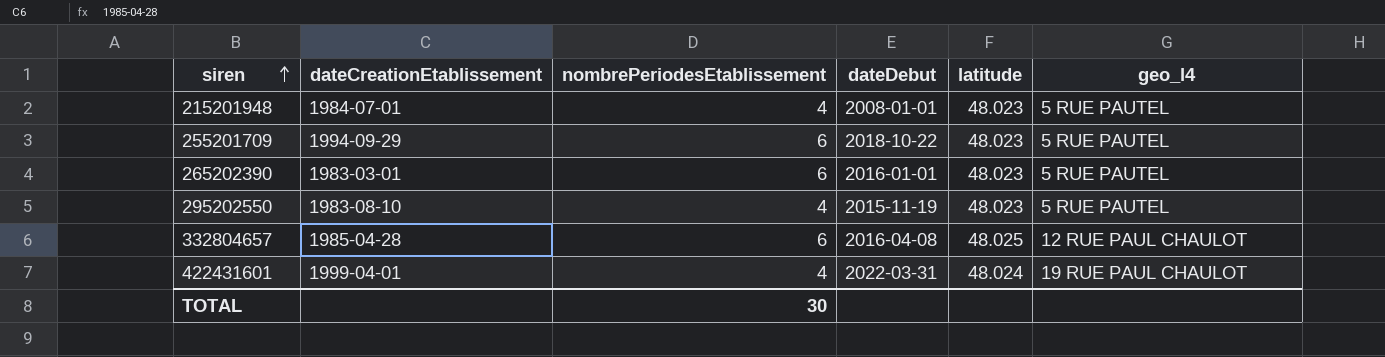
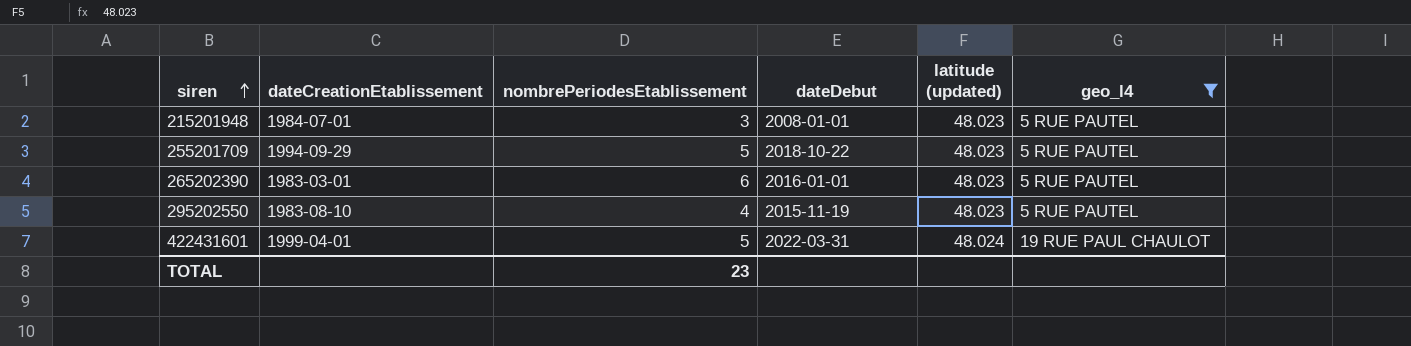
filter: none -> geo_l4 != 12 RUE PAUL CHAULOT
column name: latitude -> latitude (updated)
215201948 | nombrePeriodesEtablissement: 4 -> 3
255201709 | nombrePeriodesEtablissement: 6 -> 5
422431601 | nombrePeriodesEtablissement: 4 -> 5
TOTAL | nombrePeriodesEtablissement: 30 -> 23

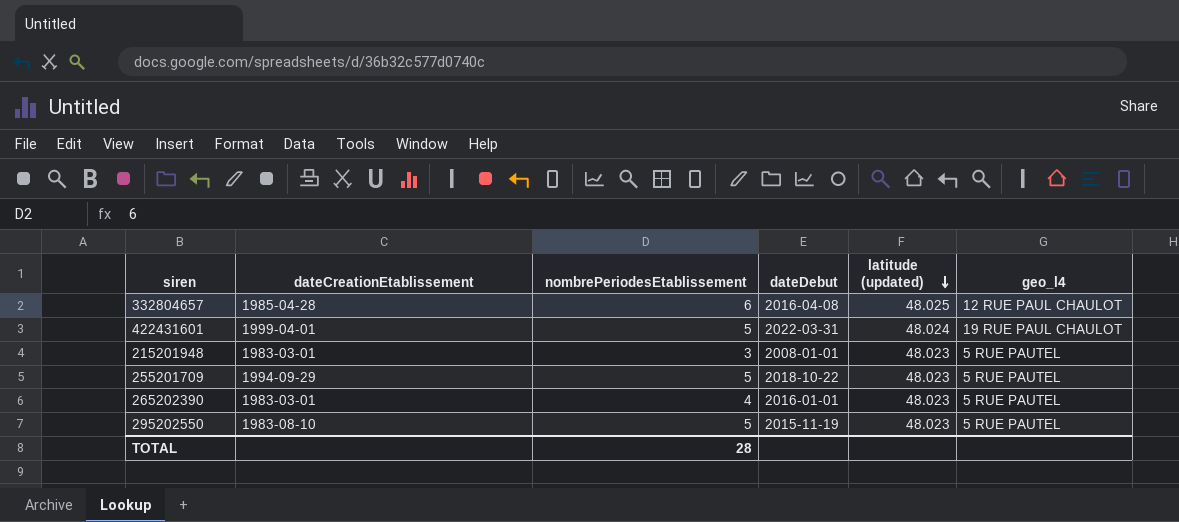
filter: geo_l4 != 12 RUE PAUL CHAULOT -> none
row order: siren ascending -> latitude (updated) descending
215201948 | dateCreationEtablissement: 1984-07-01 -> 1983-03-01
265202390 | nombrePeriodesEtablissement: 6 -> 4
295202550 | nombrePeriodesEtablissement: 4 -> 5
TOTAL | nombrePeriodesEtablissement: 23 -> 28

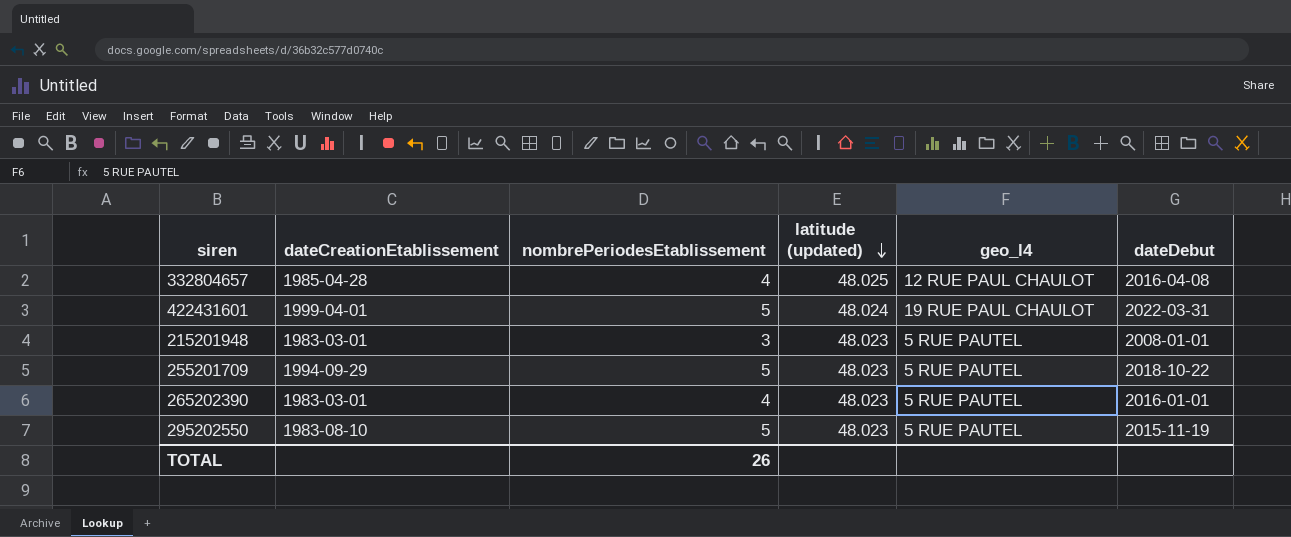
column dateDebut | position: 4 -> 6
332804657 | nombrePeriodesEtablissement: 6 -> 4
TOTAL | nombrePeriodesEtablissement: 28 -> 26

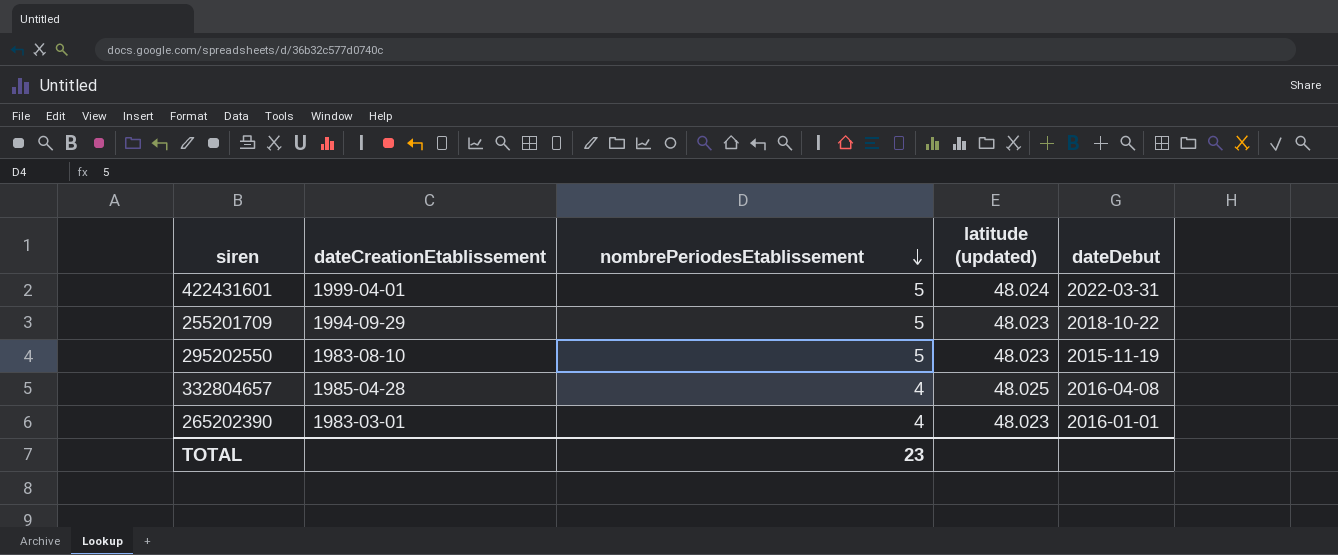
row order: latitude (updated) descending -> nombrePeriodesEtablissement descending
column geo_l4 | position: 5 -> none
row 215201948: 1983-03-01 | 3 | 48.023 | 5 RUE PAUTEL | 2008-01-01 -> none
TOTAL | nombrePeriodesEtablissement: 26 -> 23

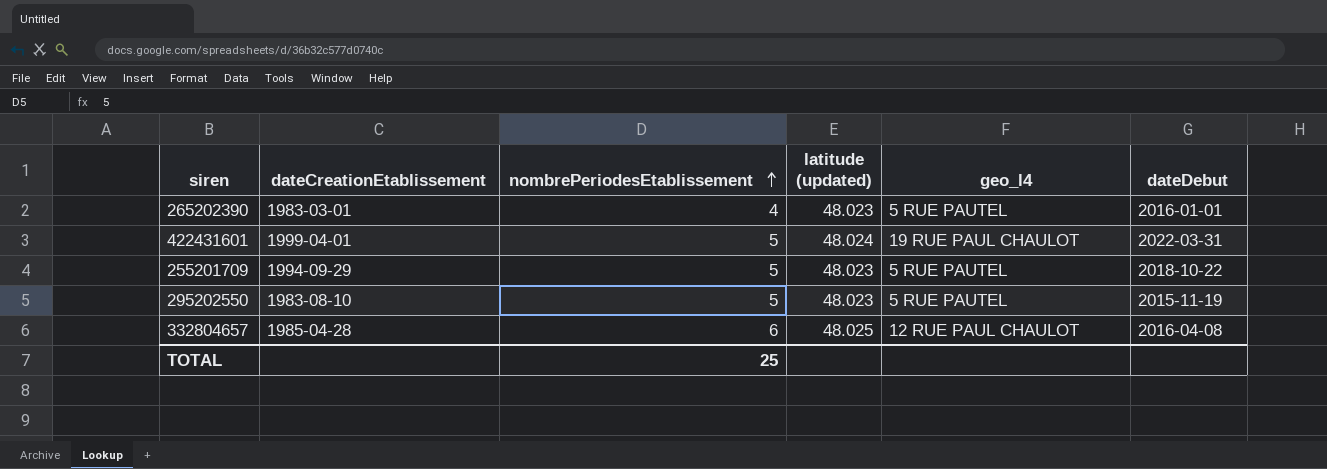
row order: nombrePeriodesEtablissement descending -> nombrePeriodesEtablissement ascending
column geo_l4 | position: none -> 5
332804657 | nombrePeriodesEtablissement: 4 -> 6
TOTAL | nombrePeriodesEtablissement: 23 -> 25

